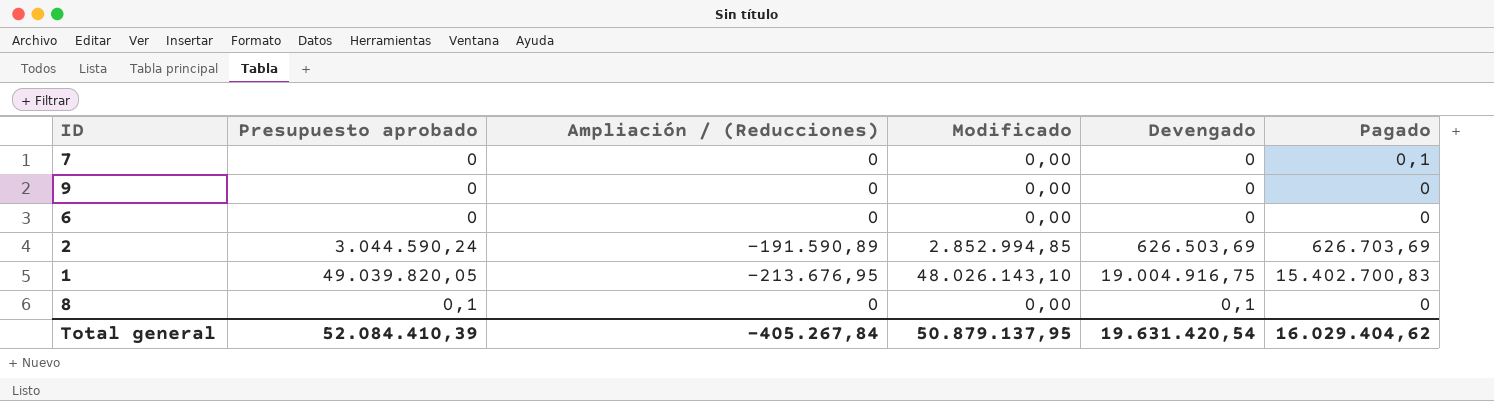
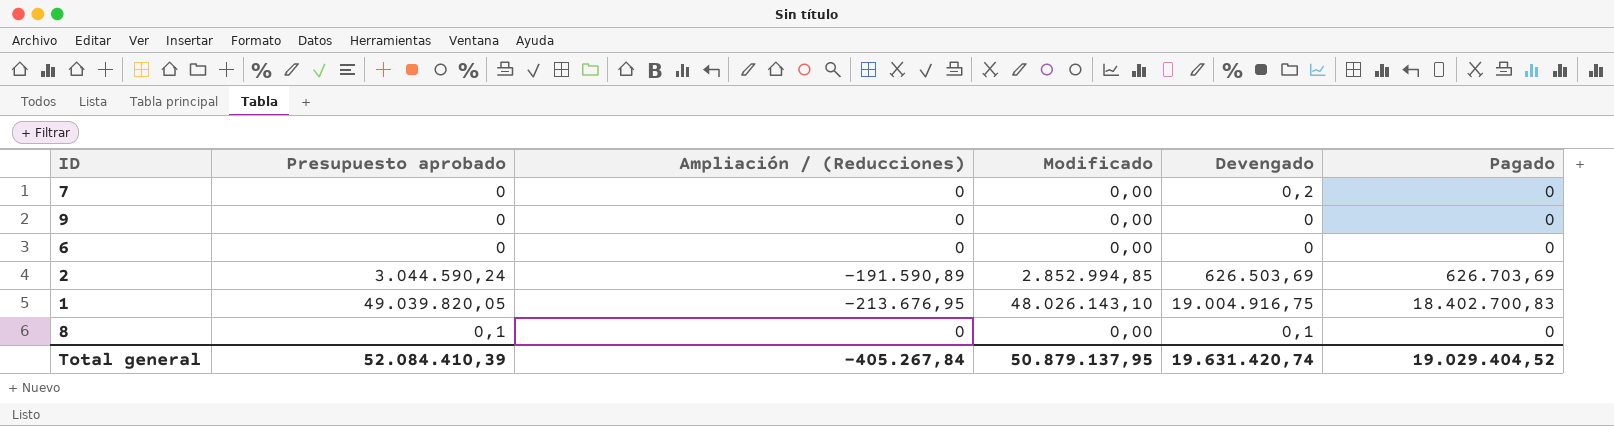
7 | Devengado: 0 -> 0,2
7 | Pagado: 0,1 -> 0
1 | Pagado: 15.402.700,83 -> 18.402.700,83
Total general | Devengado: 19.631.420,54 -> 19.631.420,74
Total general | Pagado: 16.029.404,62 -> 19.029.404,52

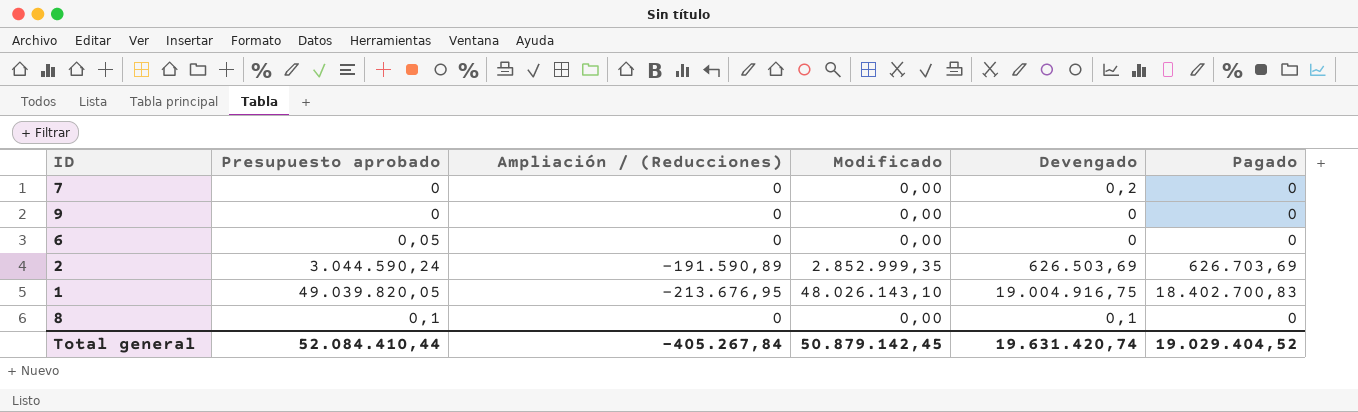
6 | Presupuesto aprobado: 0 -> 0,05
2 | Modificado: 2.852.994,85 -> 2.852.999,35
Total general | Presupuesto aprobado: 52.084.410,39 -> 52.084.410,44
Total general | Modificado: 50.879.137,95 -> 50.879.142,45

